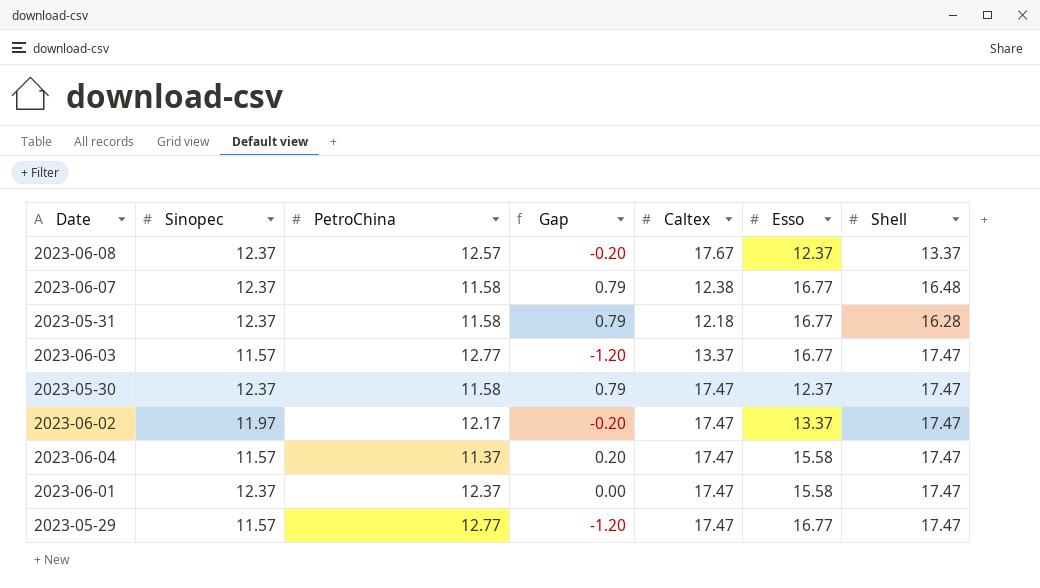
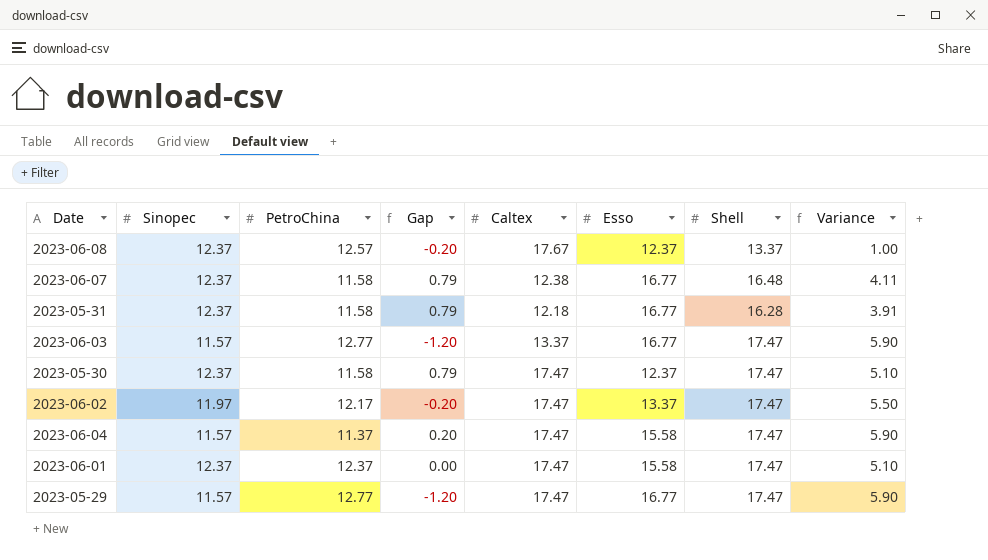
column Variance | formula: none -> [Shell] - [Sinopec]

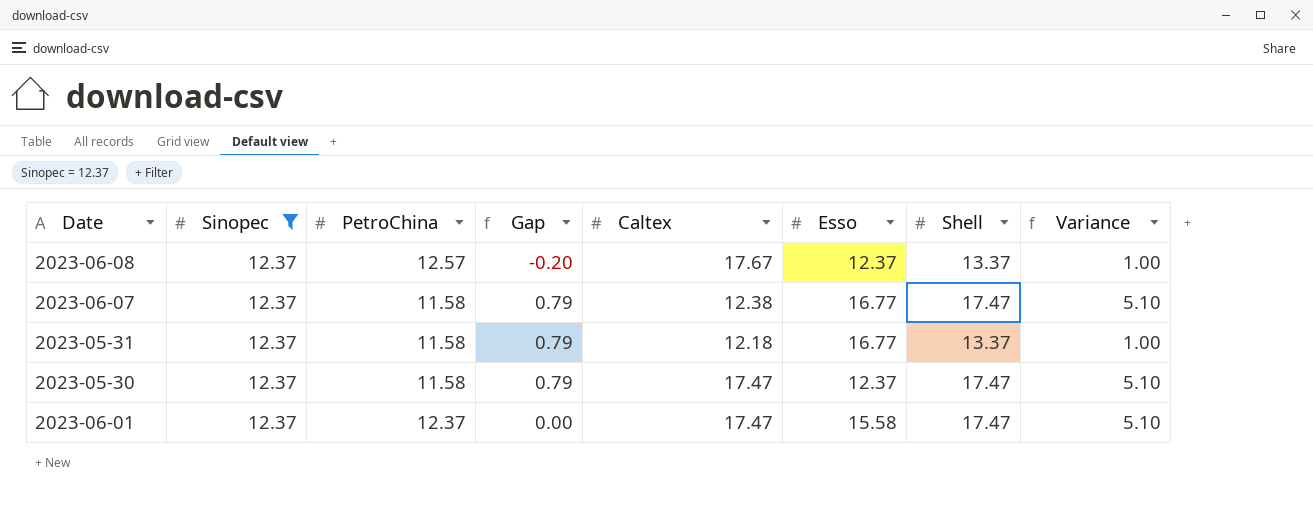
filter: none -> Sinopec = 12.37
2023-06-07 | Shell: 16.48 -> 17.47
2023-06-07 | Variance: 4.11 -> 5.10
2023-05-31 | Shell: 16.28 -> 13.37
2023-05-31 | Variance: 3.91 -> 1.00

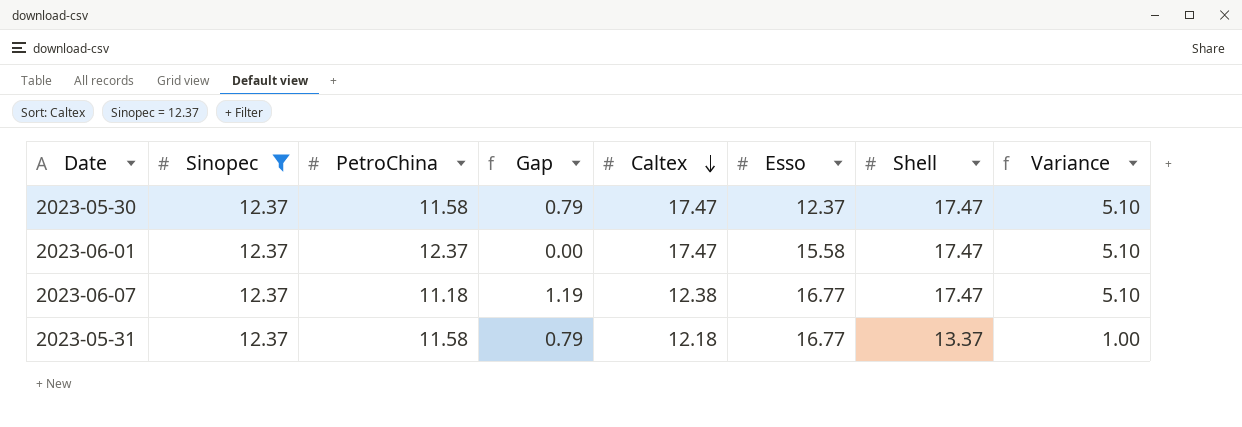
row order: none -> Caltex descending
row 2023-06-08: 12.37 | 12.57 | -0.20 | 17.67 | 12.37 | 13.37 | 1.00 -> none
2023-06-07 | PetroChina: 11.58 -> 11.18
2023-06-07 | Gap: 0.79 -> 1.19

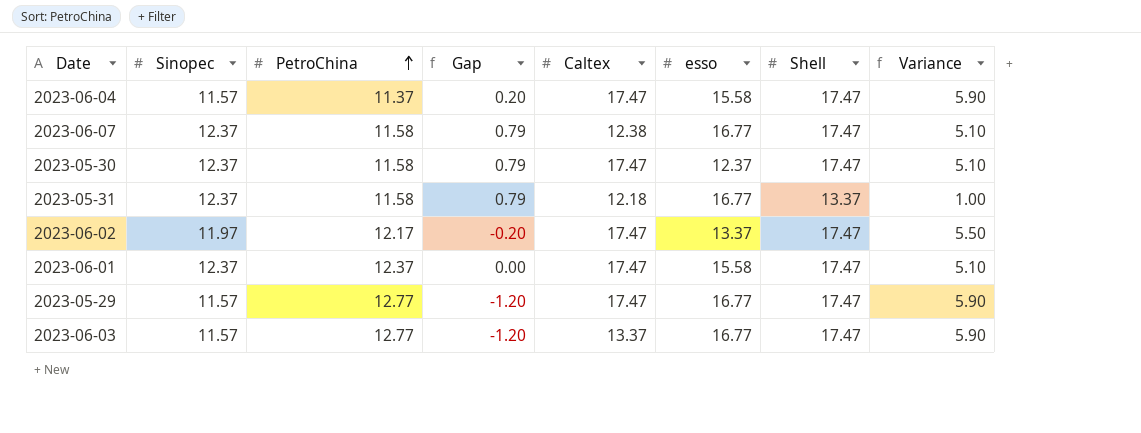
filter: Sinopec = 12.37 -> none
row order: Caltex descending -> PetroChina ascending
column name: Esso -> esso
2023-06-07 | PetroChina: 11.18 -> 11.58
2023-06-07 | Gap: 1.19 -> 0.79

